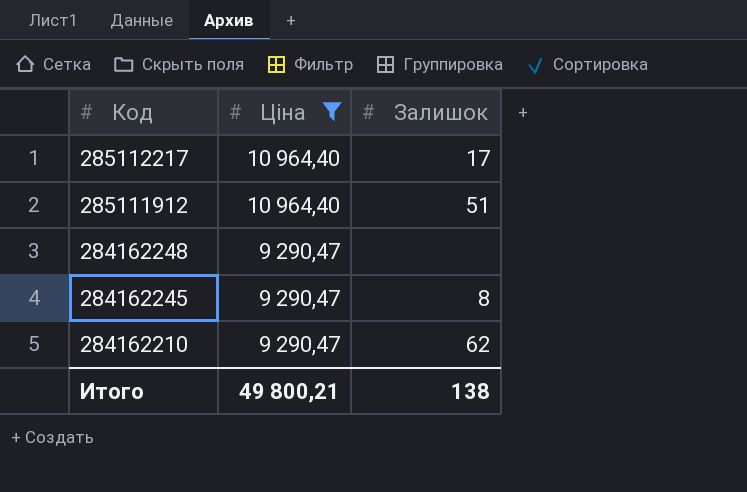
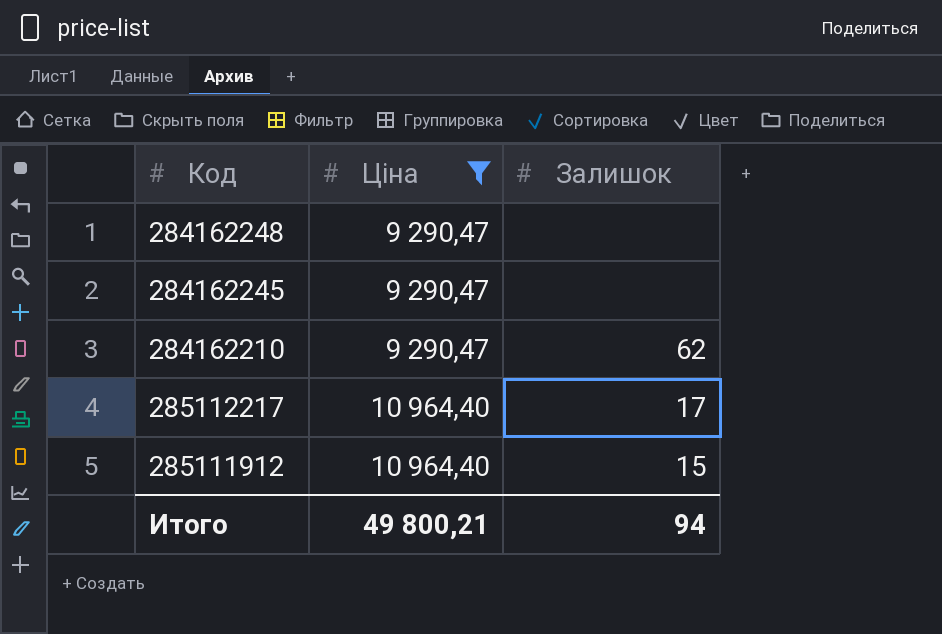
row order: Код descending -> Ціна ascending
284162245 | Залишок: 8 -> none
285111912 | Залишок: 51 -> 15
Итого | Залишок: 138 -> 94

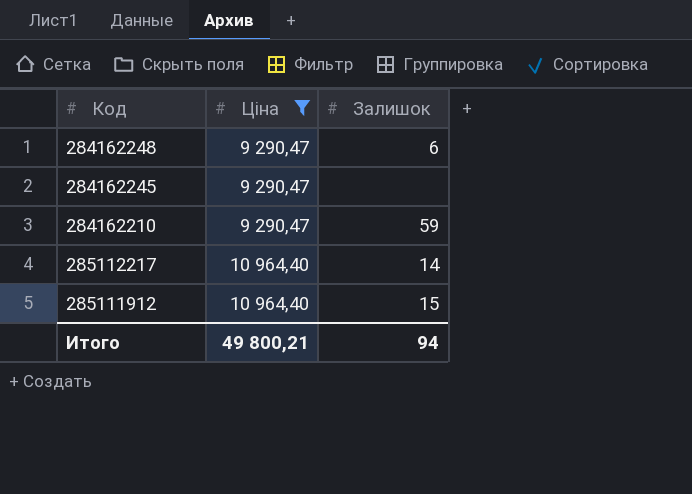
284162248 | Залишок: none -> 6
284162210 | Залишок: 62 -> 59
285112217 | Залишок: 17 -> 14

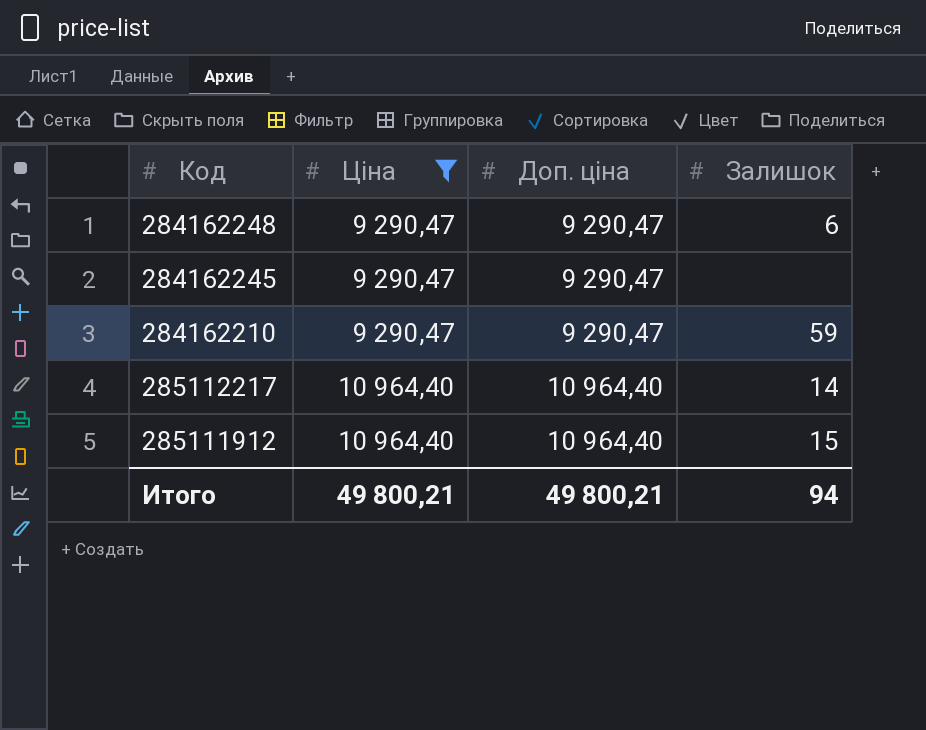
column Доп. ціна | position: none -> 3

